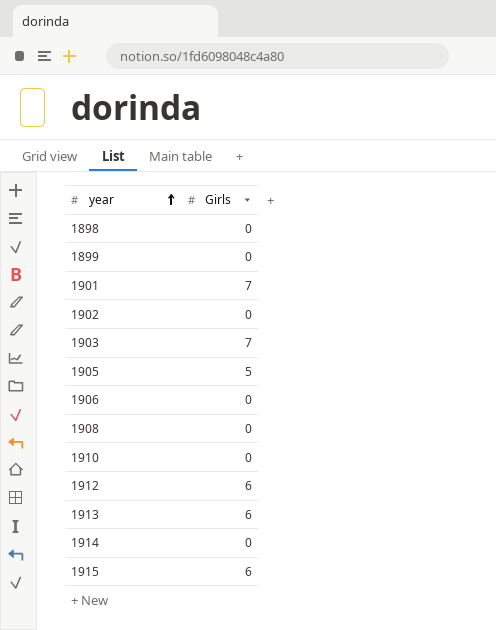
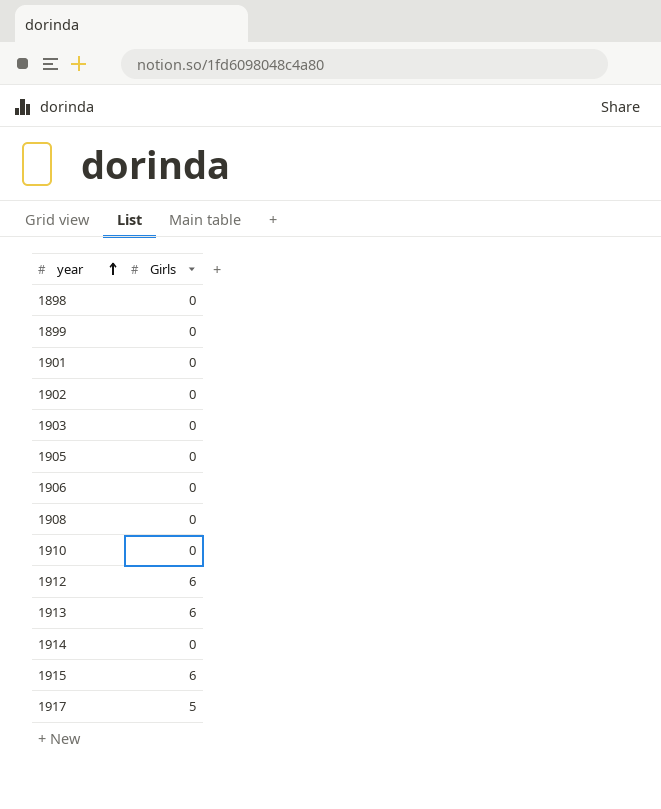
1901 | Girls: 7 -> 0
1903 | Girls: 7 -> 0
1905 | Girls: 5 -> 0
row 1917: none -> 5

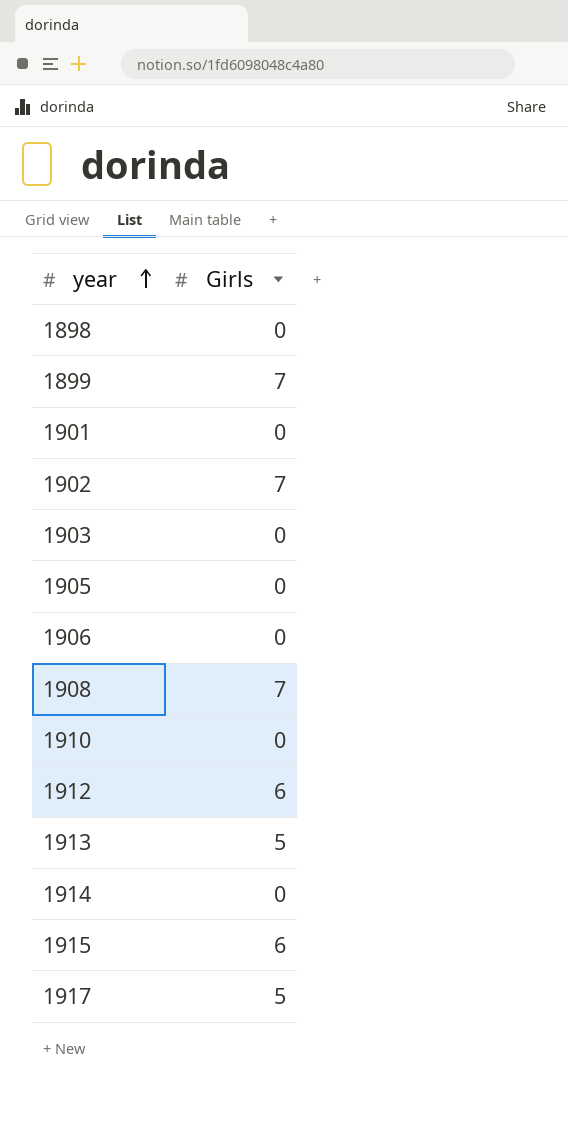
1899 | Girls: 0 -> 7
1902 | Girls: 0 -> 7
1908 | Girls: 0 -> 7
1913 | Girls: 6 -> 5

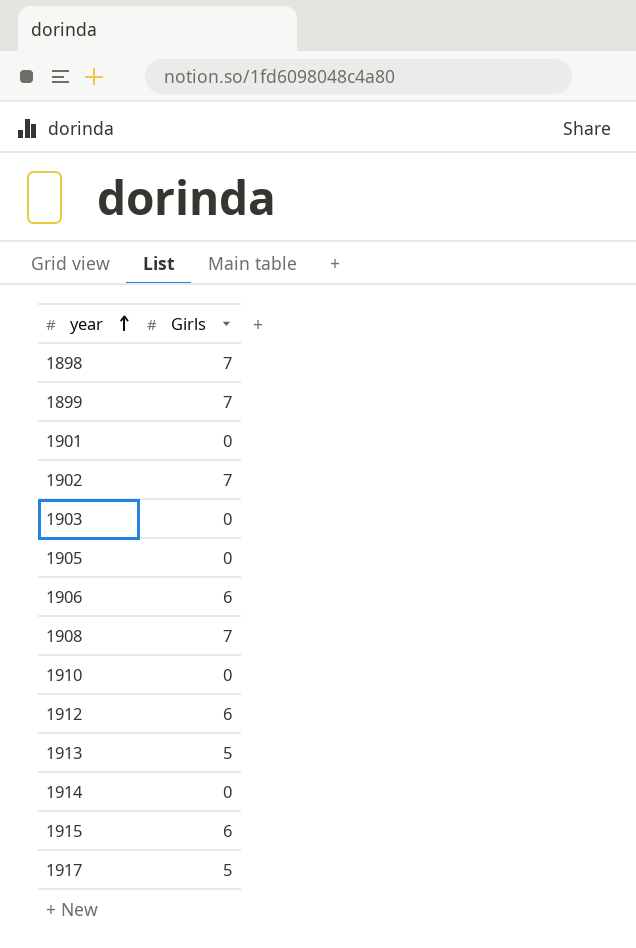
1898 | Girls: 0 -> 7
1906 | Girls: 0 -> 6

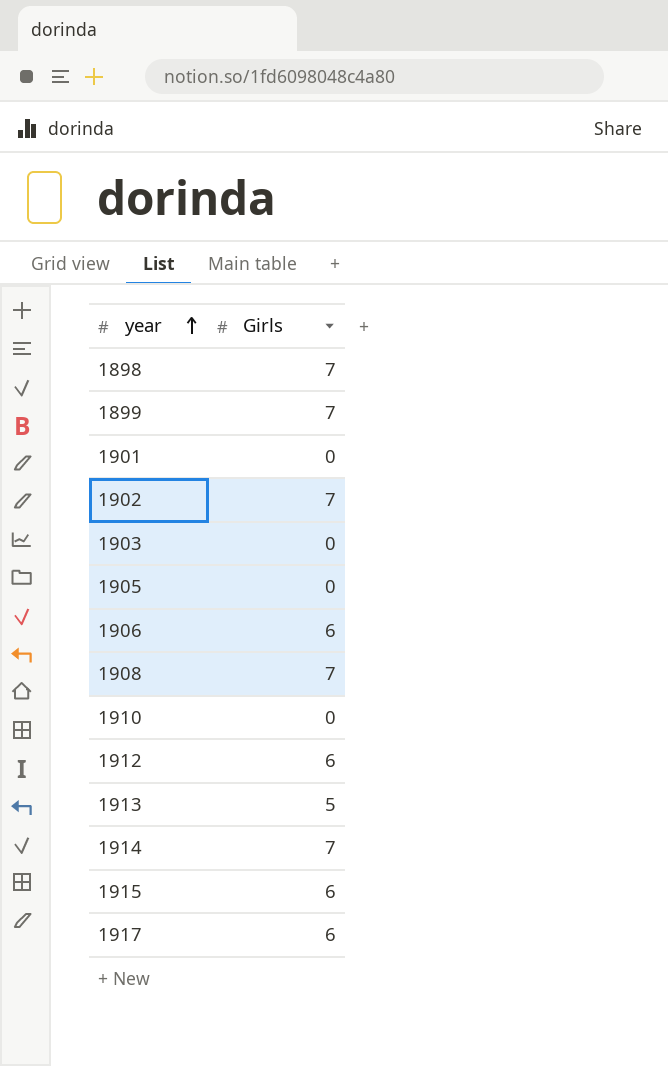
1914 | Girls: 0 -> 7
1917 | Girls: 5 -> 6

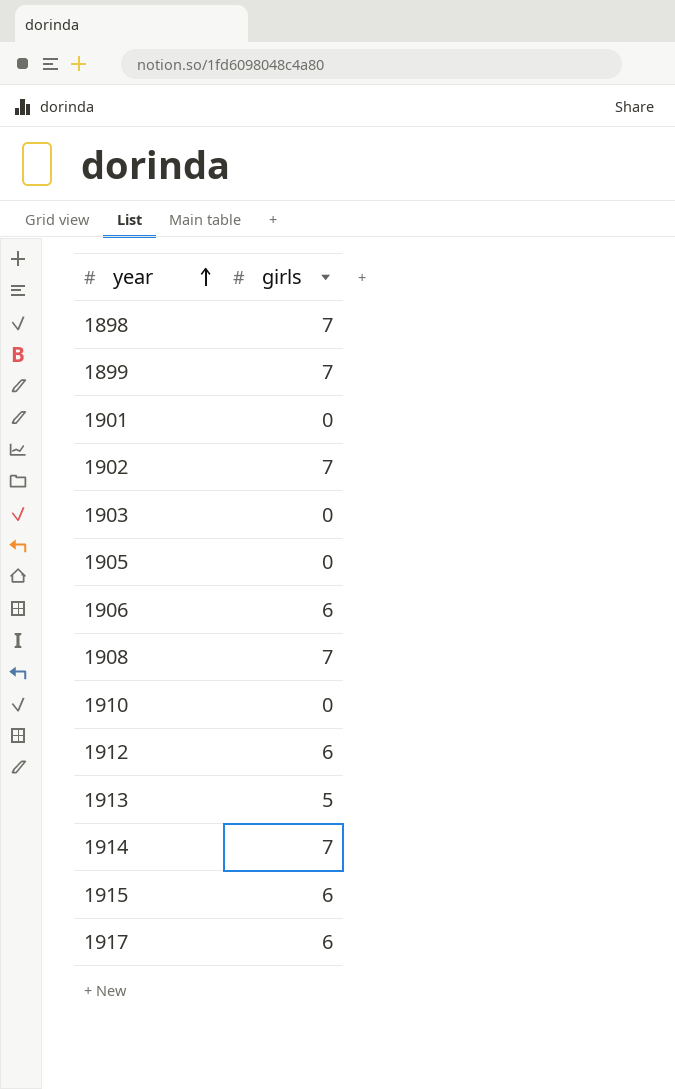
column name: Girls -> girls

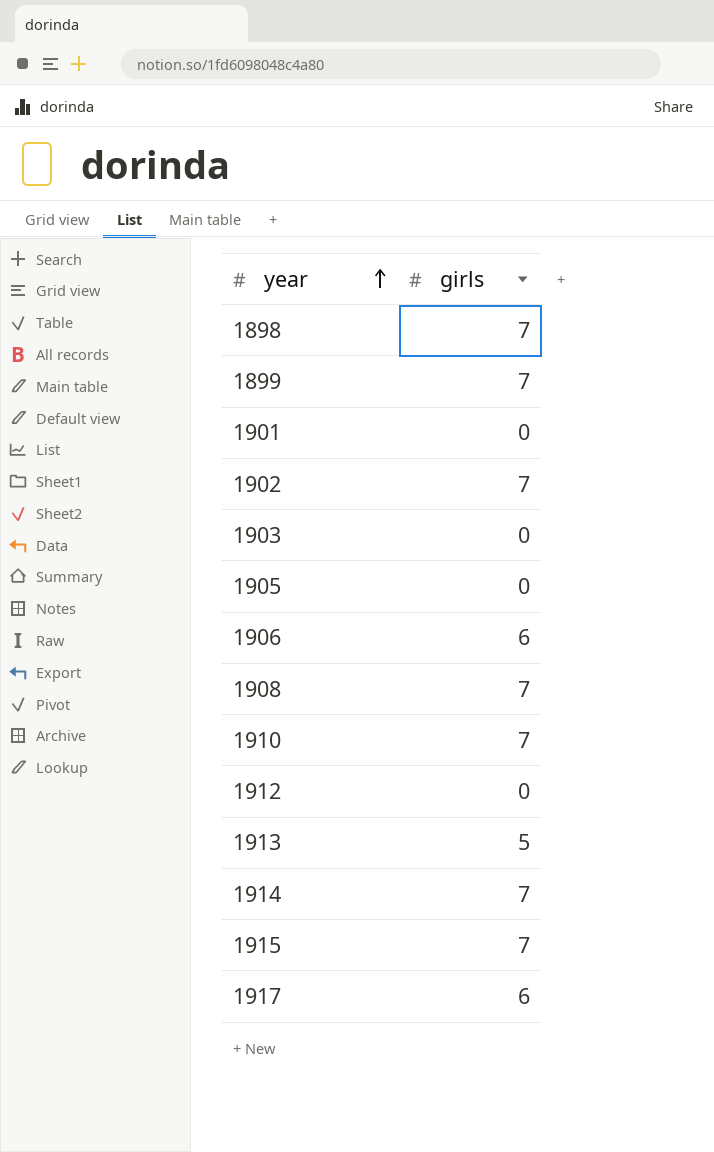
1910 | girls: 0 -> 7
1912 | girls: 6 -> 0
1915 | girls: 6 -> 7

